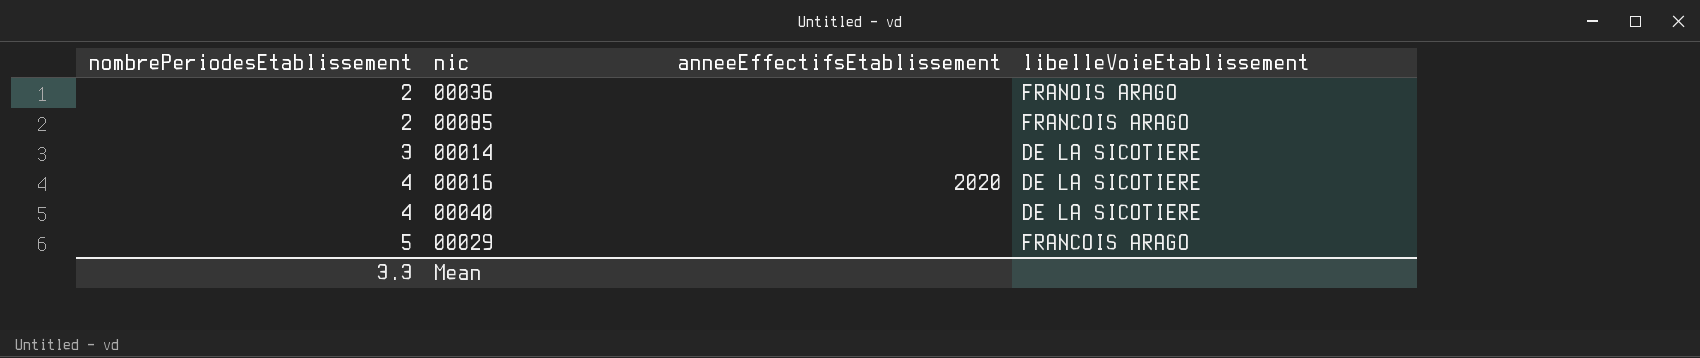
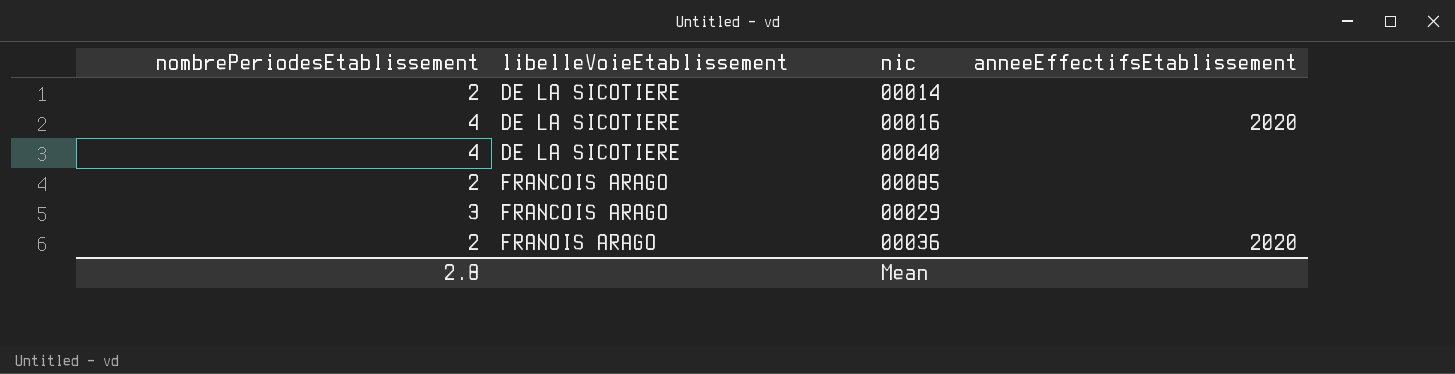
row order: nombrePeriodesEtablissement ascending -> libelleVoieEtablissement ascending
column libelleVoieEtablissement | position: 4 -> 2
00014 | nombrePeriodesEtablissement: 3 -> 2
00029 | nombrePeriodesEtablissement: 5 -> 3
00036 | anneeEffectifsEtablissement: none -> 2020
Mean | nombrePeriodesEtablissement: 3.3 -> 2.8

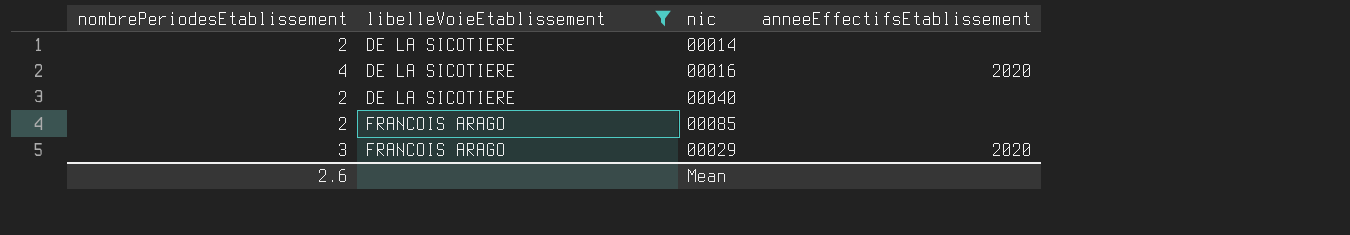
filter: none -> libelleVoieEtablissement != FRANOIS ARAGO
00040 | nombrePeriodesEtablissement: 4 -> 2
00029 | anneeEffectifsEtablissement: none -> 2020
Mean | nombrePeriodesEtablissement: 2.8 -> 2.6

